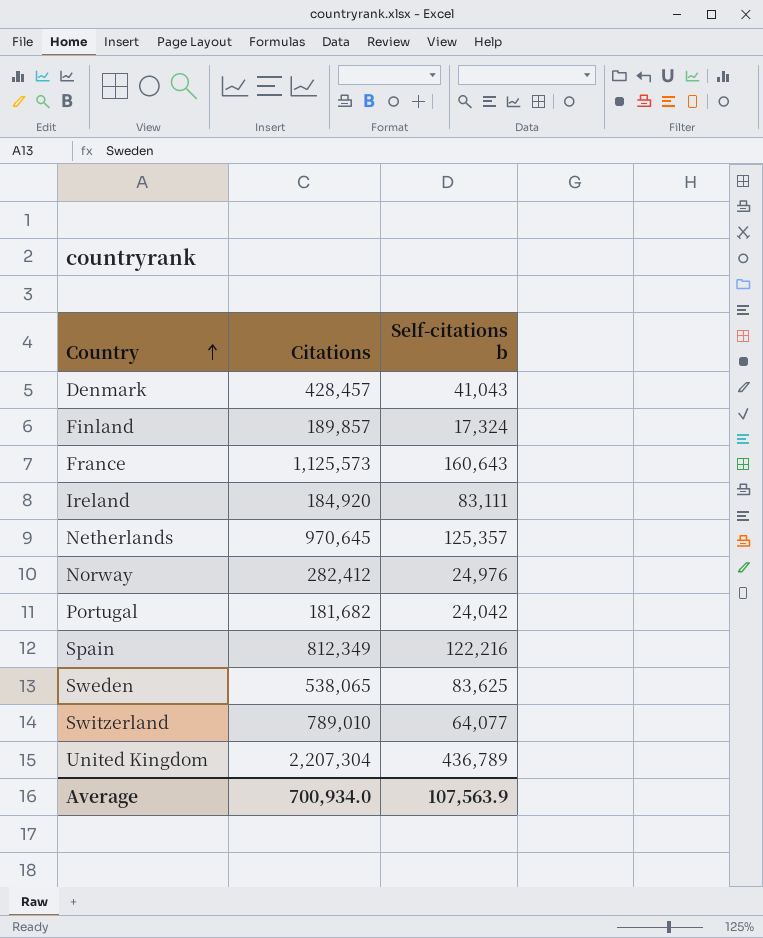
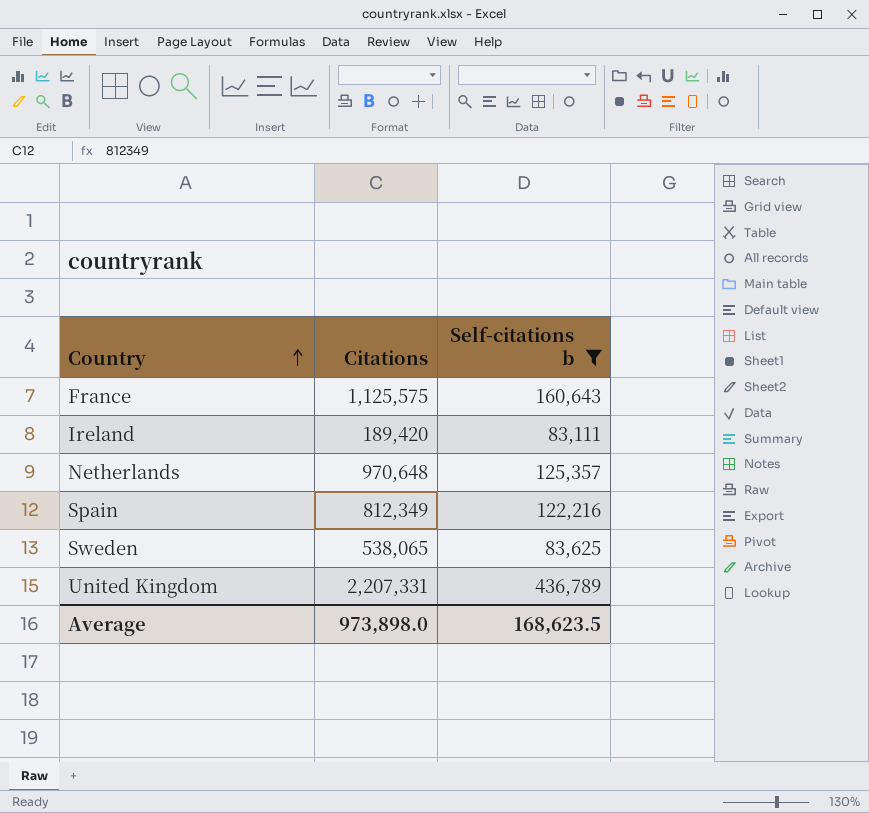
filter: none -> Self-citations b >= 83,111
France | Citations: 1,125,573 -> 1,125,575
Ireland | Citations: 184,920 -> 189,420
Netherlands | Citations: 970,645 -> 970,648
United Kingdom | Citations: 2,207,304 -> 2,207,331
Average | Citations: 700,934.0 -> 973,898.0
Average | Self-citations b: 107,563.9 -> 168,623.5

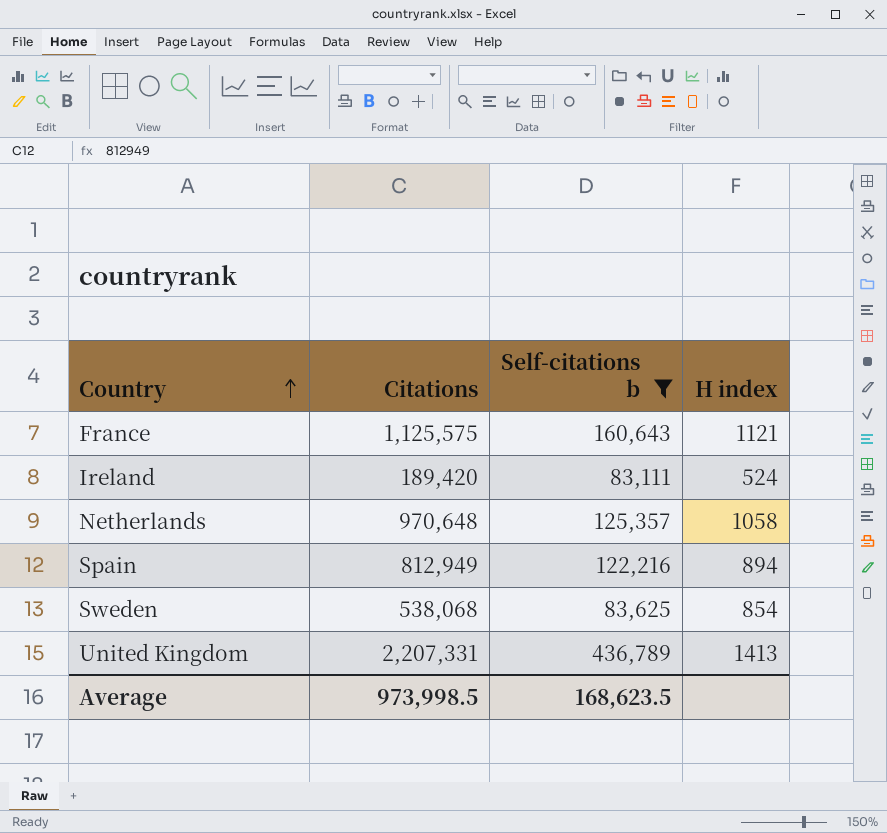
column H index | position: none -> 4
Spain | Citations: 812,349 -> 812,949
Sweden | Citations: 538,065 -> 538,068
Average | Citations: 973,898.0 -> 973,998.5

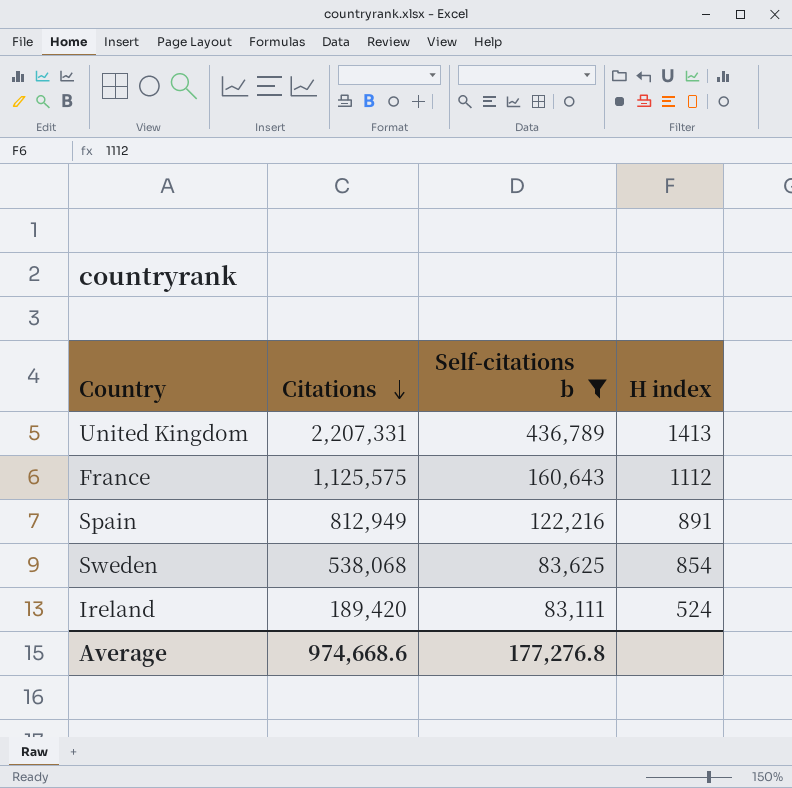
row order: Country ascending -> Citations descending
row Netherlands: 970,648 | 125,357 | 1058 -> none
France | H index: 1121 -> 1112
Spain | H index: 894 -> 891
Average | Citations: 973,998.5 -> 974,668.6
Average | Self-citations b: 168,623.5 -> 177,276.8

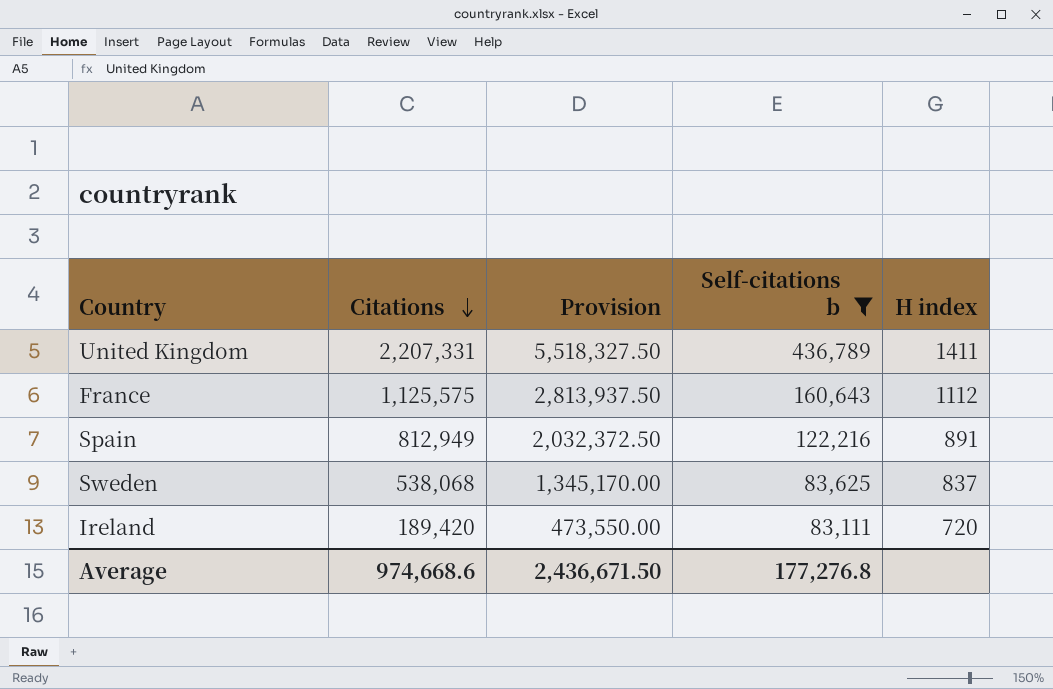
column Provision | formula: none -> [Citations] * 2.5
United Kingdom | H index: 1413 -> 1411
Sweden | H index: 854 -> 837
Ireland | H index: 524 -> 720

